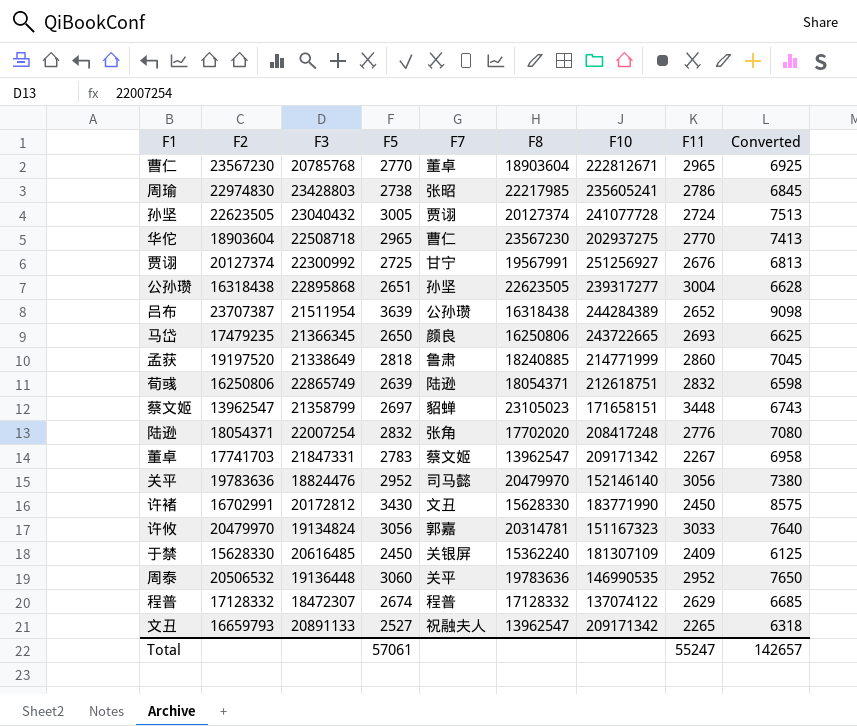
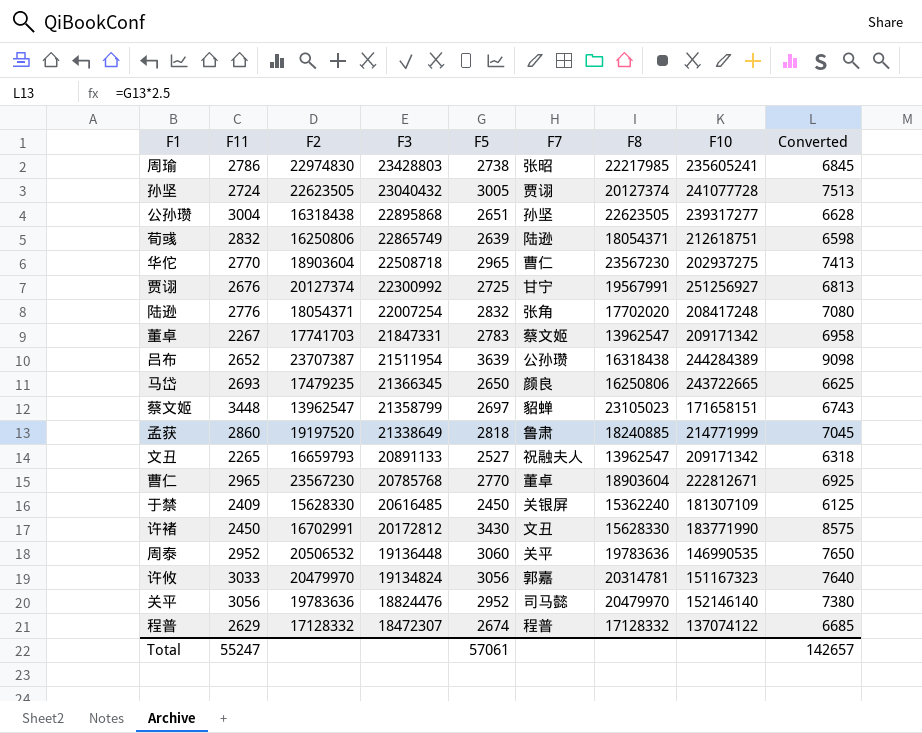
row order: none -> F3 descending
column F11 | position: 8 -> 2

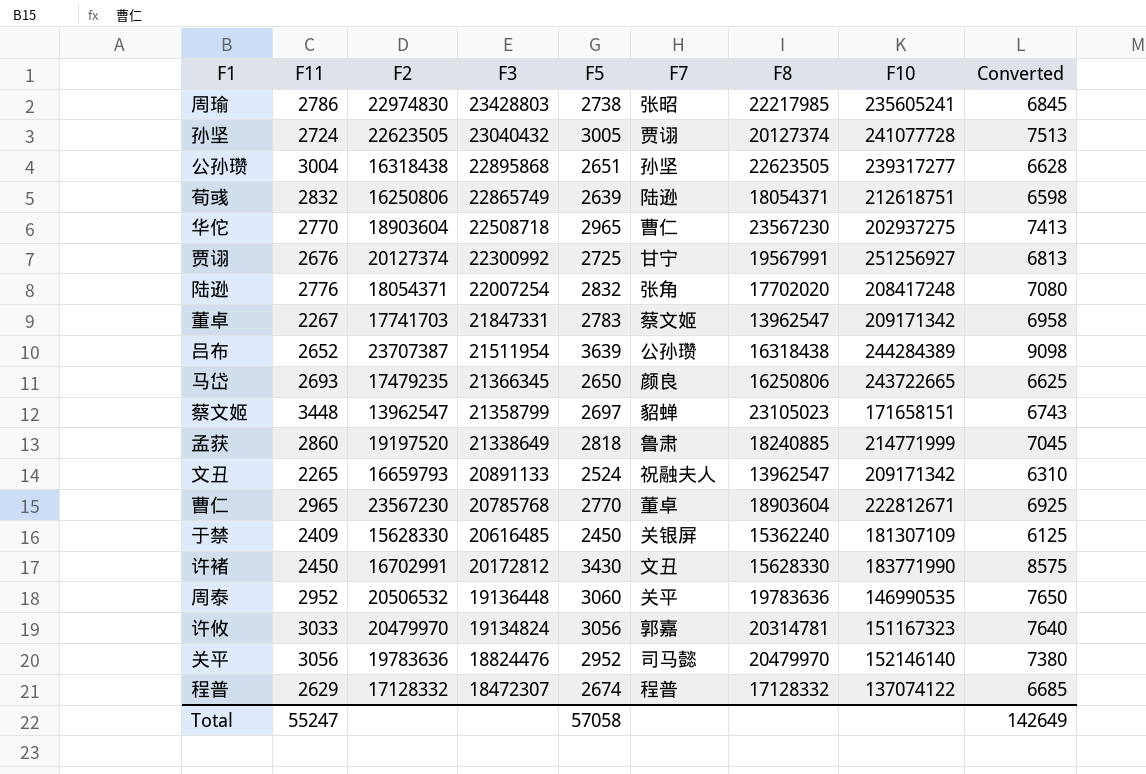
文丑 | F5: 2527 -> 2524
文丑 | Converted: 6318 -> 6310
Total | F5: 57061 -> 57058
Total | Converted: 142657 -> 142649

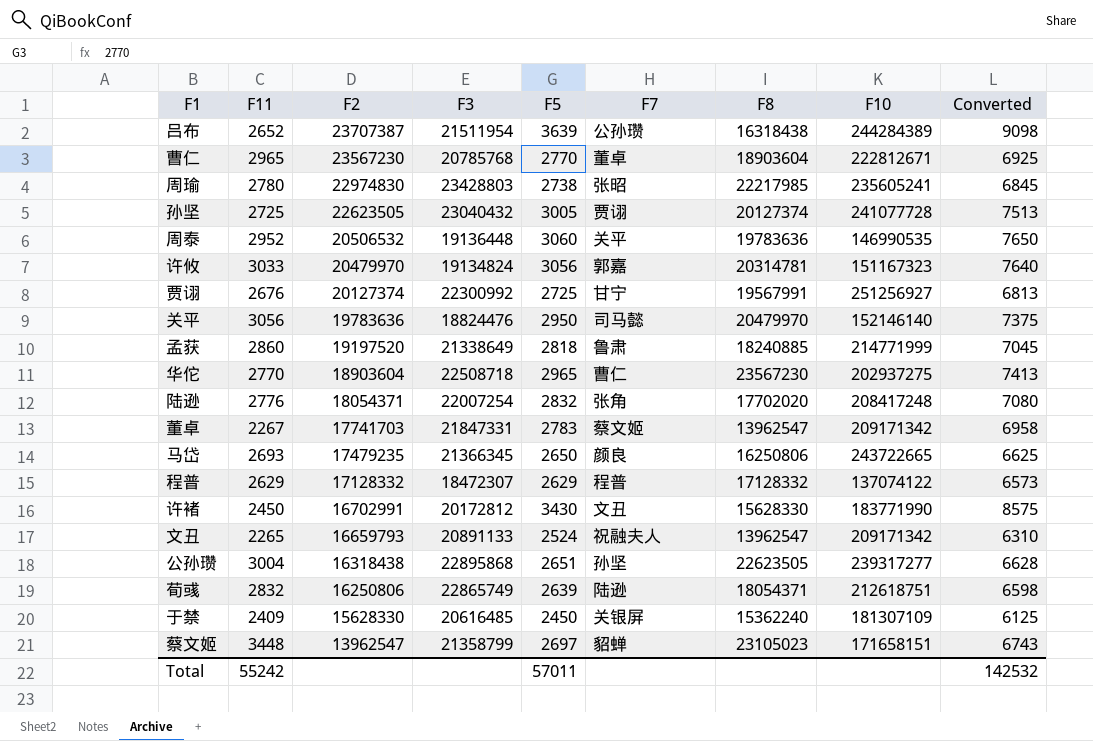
row order: F3 descending -> F2 descending
周瑜 | F11: 2786 -> 2780
孙坚 | F11: 2724 -> 2725
关平 | F5: 2952 -> 2950
关平 | Converted: 7380 -> 7375
程普 | F5: 2674 -> 2629
程普 | Converted: 6685 -> 6573
Total | F11: 55247 -> 55242
Total | F5: 57058 -> 57011
Total | Converted: 142649 -> 142532

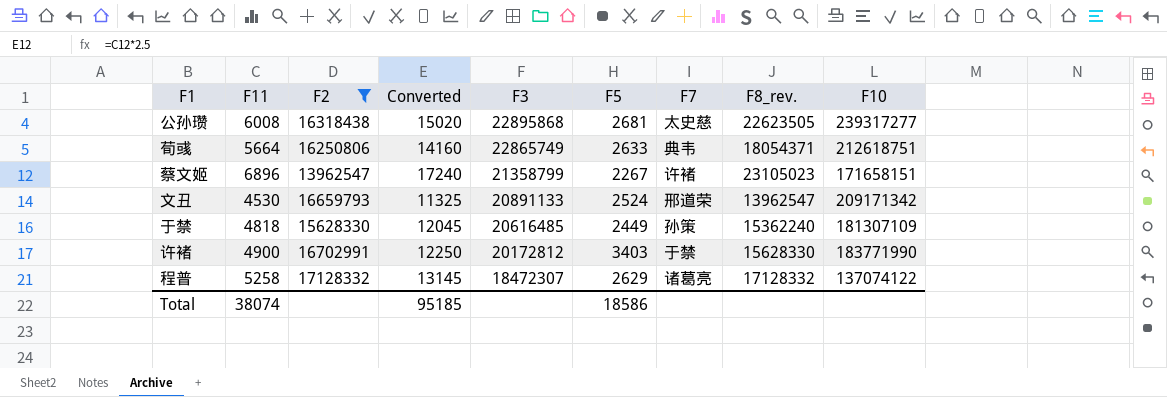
filter: none -> F2 <= 17128332
row order: F2 descending -> F3 descending
column Converted | formula: [F5] * 2.5 -> [F11] * 2.5
column Converted | position: 9 -> 4
column name: F8 -> F8_rev.
公孙瓒 | F11: 3004 -> 6008
公孙瓒 | F5: 2651 -> 2681
公孙瓒 | F7: 孙坚 -> 太史慈
荀彧 | F11: 2832 -> 5664
荀彧 | F5: 2639 -> 2633
荀彧 | F7: 陆逊 -> 典韦
蔡文姬 | F11: 3448 -> 6896
蔡文姬 | F5: 2697 -> 2267
蔡文姬 | F7: 貂蝉 -> 许褚
文丑 | F11: 2265 -> 4530
文丑 | F7: 祝融夫人 -> 邢道荣
于禁 | F11: 2409 -> 4818
于禁 | F5: 2450 -> 2449
于禁 | F7: 关银屏 -> 孙策
许褚 | F11: 2450 -> 4900
许褚 | F5: 3430 -> 3403
许褚 | F7: 文丑 -> 于禁
程普 | F11: 2629 -> 5258
程普 | F7: 程普 -> 诸葛亮
Total | F11: 55242 -> 38074
Total | Converted: 142532 -> 95185
Total | F5: 57011 -> 18586

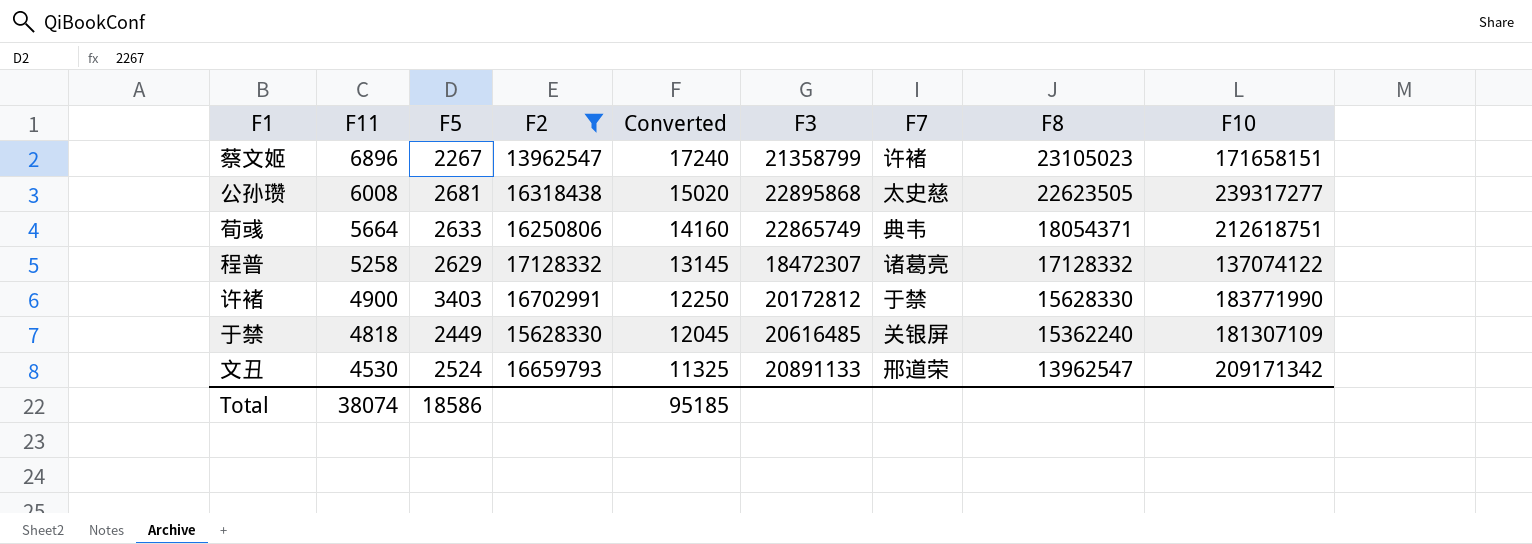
row order: F3 descending -> F11 descending
column F5 | position: 6 -> 3
column name: F8_rev. -> F8
于禁 | F7: 孙策 -> 关银屏

